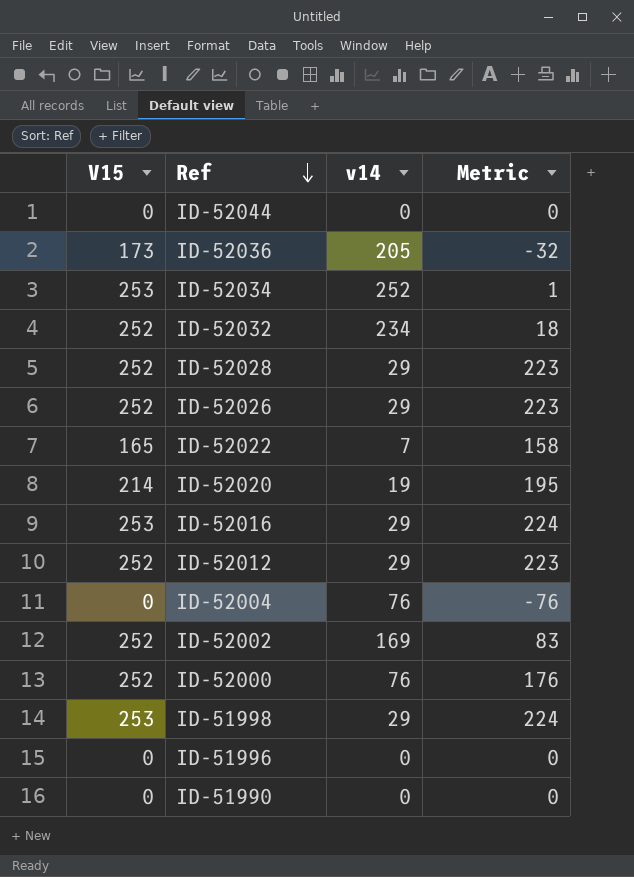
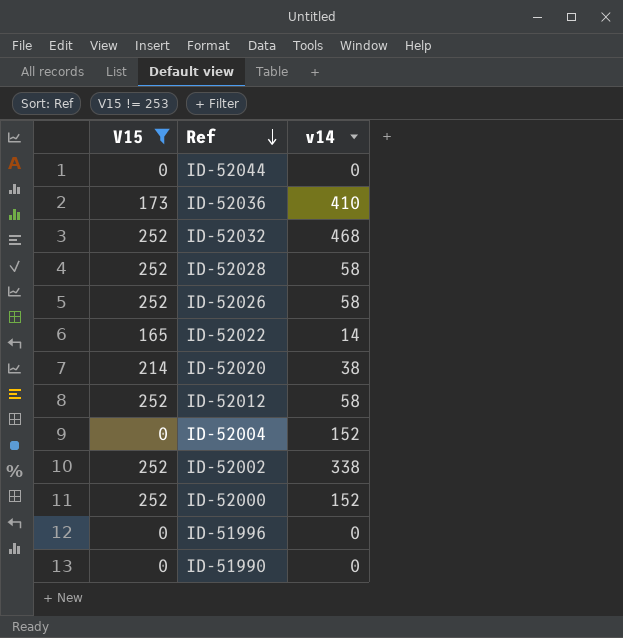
filter: none -> V15 != 253
column Metric | formula: [V15] - [v14] -> none
ID-52036 | v14: 205 -> 410
ID-52032 | v14: 234 -> 468
ID-52028 | v14: 29 -> 58
ID-52026 | v14: 29 -> 58
ID-52022 | v14: 7 -> 14
ID-52020 | v14: 19 -> 38
ID-52012 | v14: 29 -> 58
ID-52004 | v14: 76 -> 152
ID-52002 | v14: 169 -> 338
ID-52000 | v14: 76 -> 152

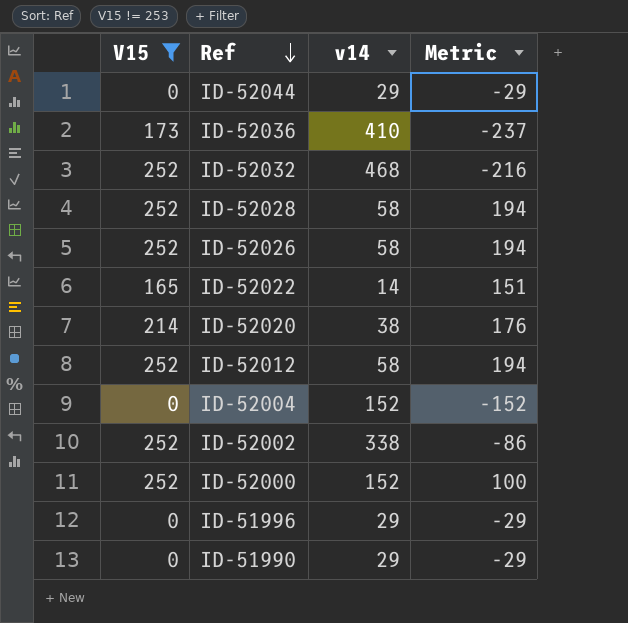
column Metric | formula: none -> [V15] - [v14]
ID-52044 | v14: 0 -> 29
ID-51996 | v14: 0 -> 29
ID-51990 | v14: 0 -> 29

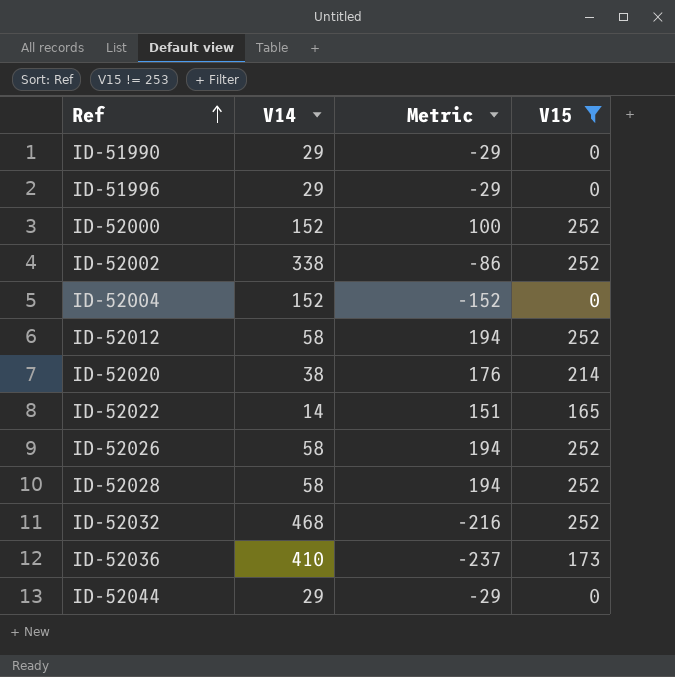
row order: Ref descending -> Ref ascending
column name: v14 -> V14
column V15 | position: 1 -> 4

